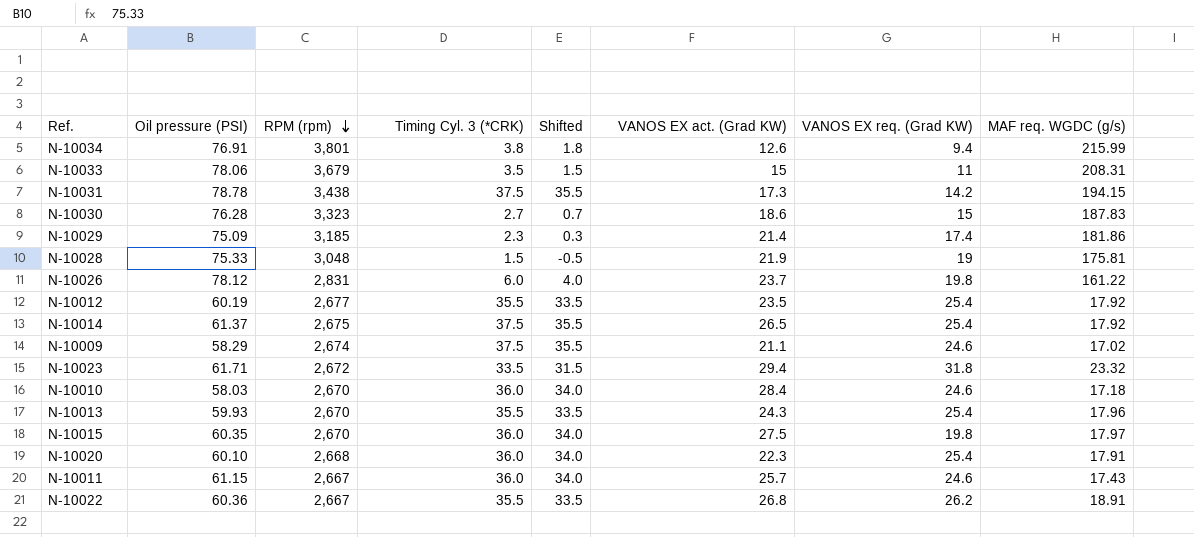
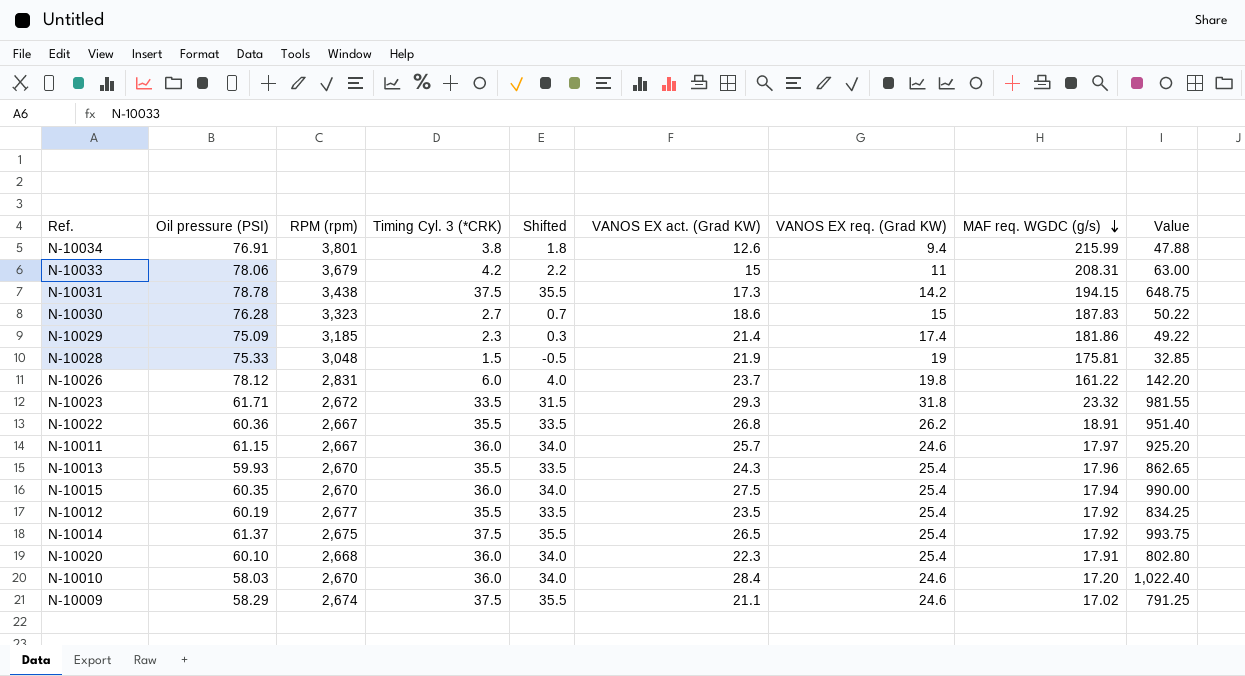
row order: RPM (rpm) descending -> MAF req. WGDC (g/s) descending
column Value | formula: none -> [Timing Cyl. 3 (*CRK)] * [VANOS EX act. (Grad KW)]
N-10033 | Timing Cyl. 3 (*CRK): 3.5 -> 4.2
N-10033 | Shifted: 1.5 -> 2.2
N-10023 | VANOS EX act. (Grad KW): 29.4 -> 29.3
N-10011 | MAF req. WGDC (g/s): 17.43 -> 17.97
N-10015 | VANOS EX req. (Grad KW): 19.8 -> 25.4
N-10015 | MAF req. WGDC (g/s): 17.97 -> 17.94
N-10010 | MAF req. WGDC (g/s): 17.18 -> 17.20

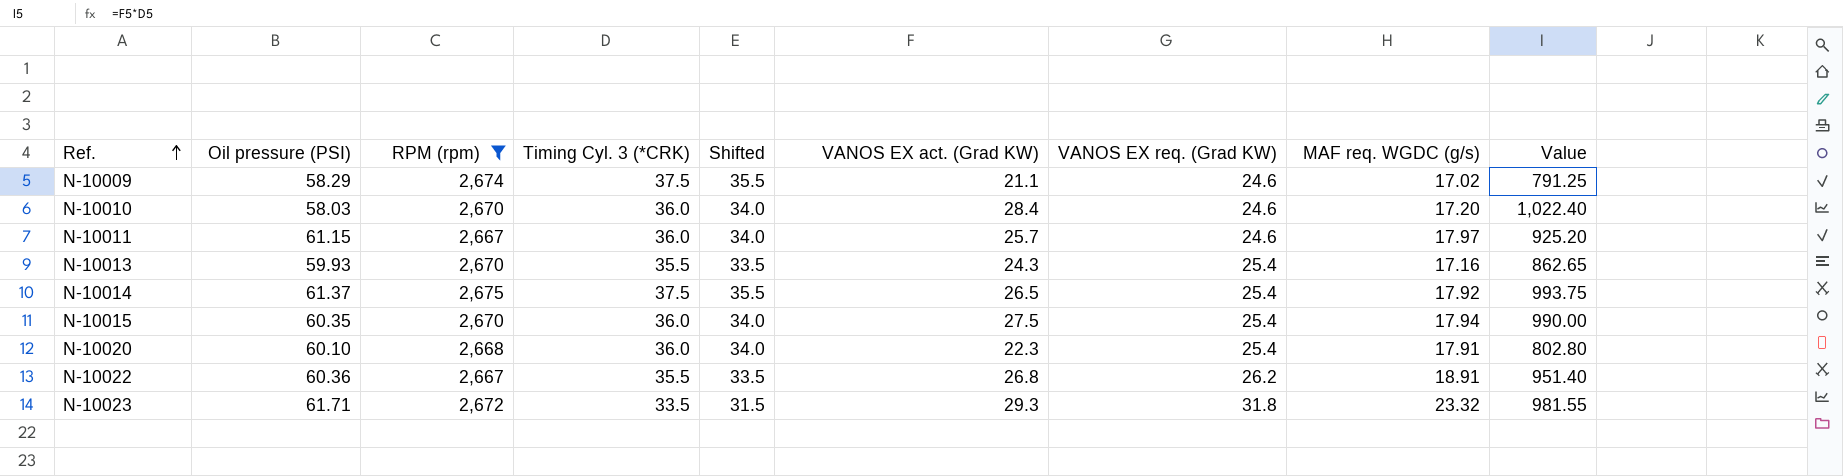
filter: none -> RPM (rpm) <= 2,675
row order: MAF req. WGDC (g/s) descending -> Ref. ascending
N-10013 | MAF req. WGDC (g/s): 17.96 -> 17.16

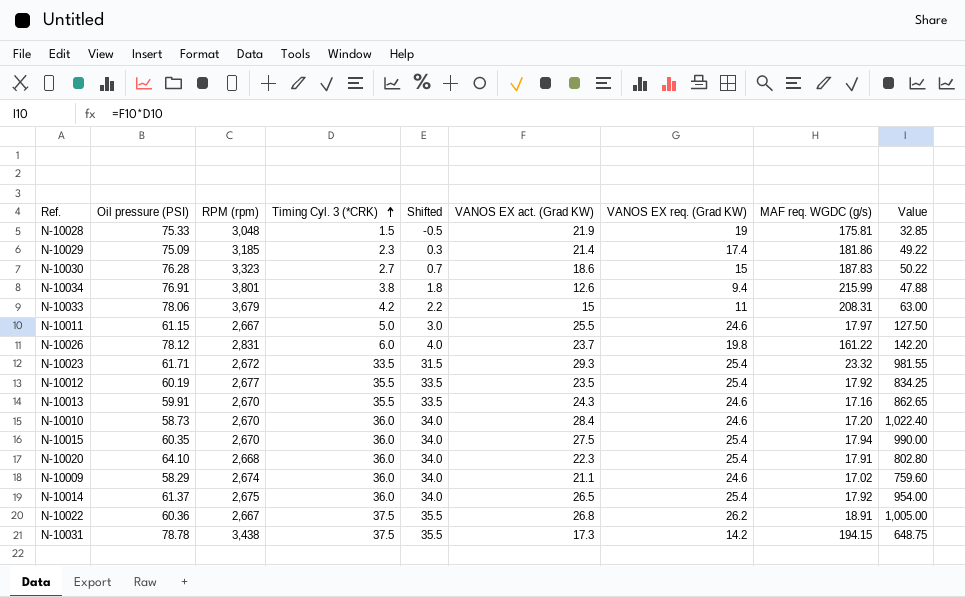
filter: RPM (rpm) <= 2,675 -> none
row order: Ref. ascending -> Timing Cyl. 3 (*CRK) ascending
N-10011 | Timing Cyl. 3 (*CRK): 36.0 -> 5.0
N-10011 | Shifted: 34.0 -> 3.0
N-10011 | VANOS EX act. (Grad KW): 25.7 -> 25.5
N-10011 | Value: 925.20 -> 127.50
N-10023 | VANOS EX req. (Grad KW): 31.8 -> 25.4
N-10013 | Oil pressure (PSI): 59.93 -> 59.91
N-10013 | VANOS EX req. (Grad KW): 25.4 -> 24.6
N-10010 | Oil pressure (PSI): 58.03 -> 58.73
N-10020 | Oil pressure (PSI): 60.10 -> 64.10
N-10009 | Timing Cyl. 3 (*CRK): 37.5 -> 36.0
N-10009 | Shifted: 35.5 -> 34.0
N-10009 | Value: 791.25 -> 759.60
N-10014 | Timing Cyl. 3 (*CRK): 37.5 -> 36.0
N-10014 | Shifted: 35.5 -> 34.0
N-10014 | Value: 993.75 -> 954.00
N-10022 | Timing Cyl. 3 (*CRK): 35.5 -> 37.5
N-10022 | Shifted: 33.5 -> 35.5
N-10022 | Value: 951.40 -> 1,005.00

